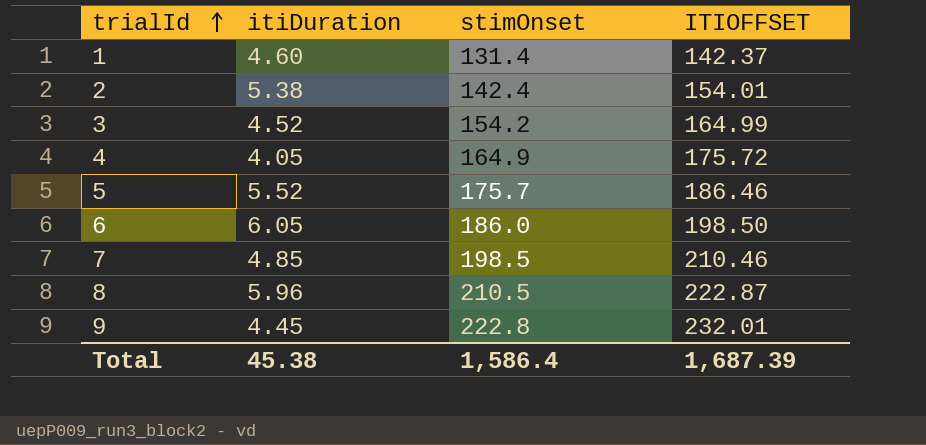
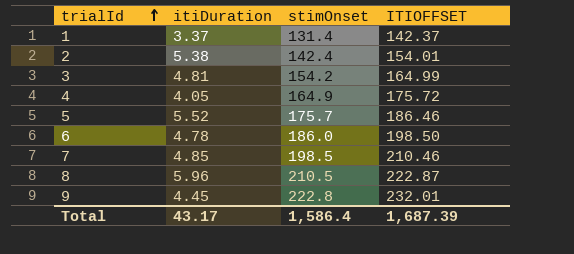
1 | itiDuration: 4.60 -> 3.37
3 | itiDuration: 4.52 -> 4.81
6 | itiDuration: 6.05 -> 4.78
Total | itiDuration: 45.38 -> 43.17

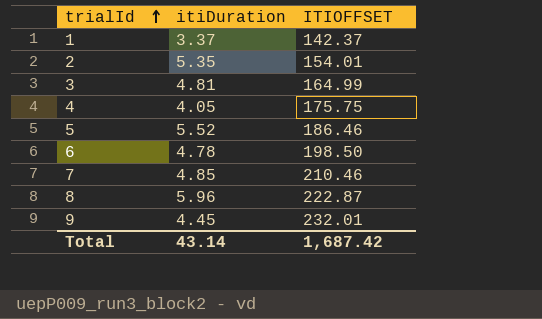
column stimOnset | position: 3 -> none
2 | itiDuration: 5.38 -> 5.35
4 | ITIOFFSET: 175.72 -> 175.75
Total | itiDuration: 43.17 -> 43.14
Total | ITIOFFSET: 1,687.39 -> 1,687.42

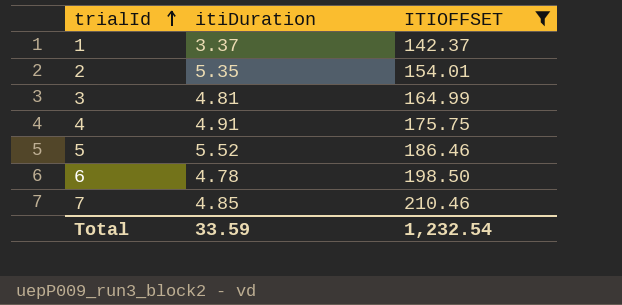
filter: none -> ITIOFFSET <= 210.46
4 | itiDuration: 4.05 -> 4.91
Total | itiDuration: 43.14 -> 33.59
Total | ITIOFFSET: 1,687.42 -> 1,232.54

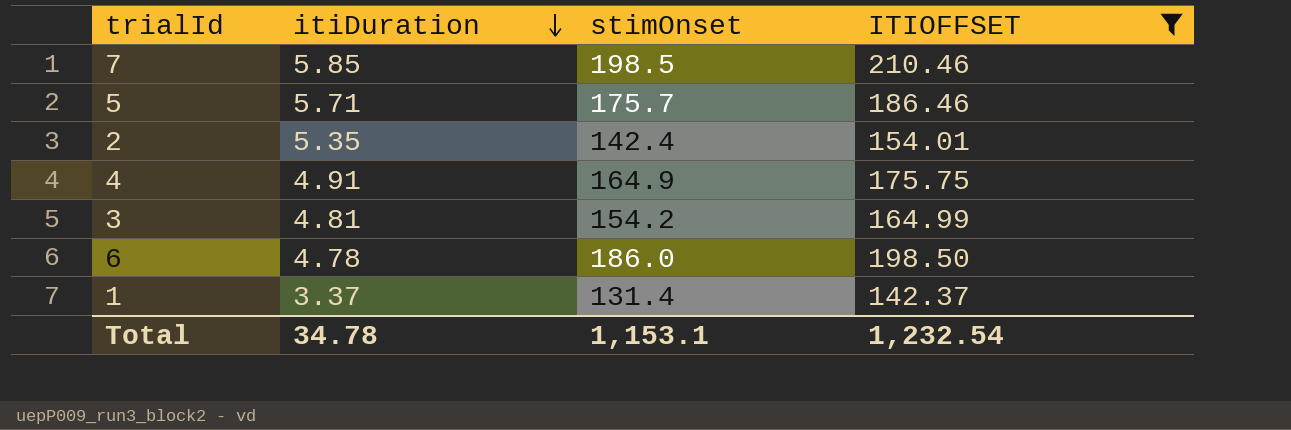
row order: trialId ascending -> itiDuration descending
column stimOnset | position: none -> 3
7 | itiDuration: 4.85 -> 5.85
5 | itiDuration: 5.52 -> 5.71
Total | itiDuration: 33.59 -> 34.78

